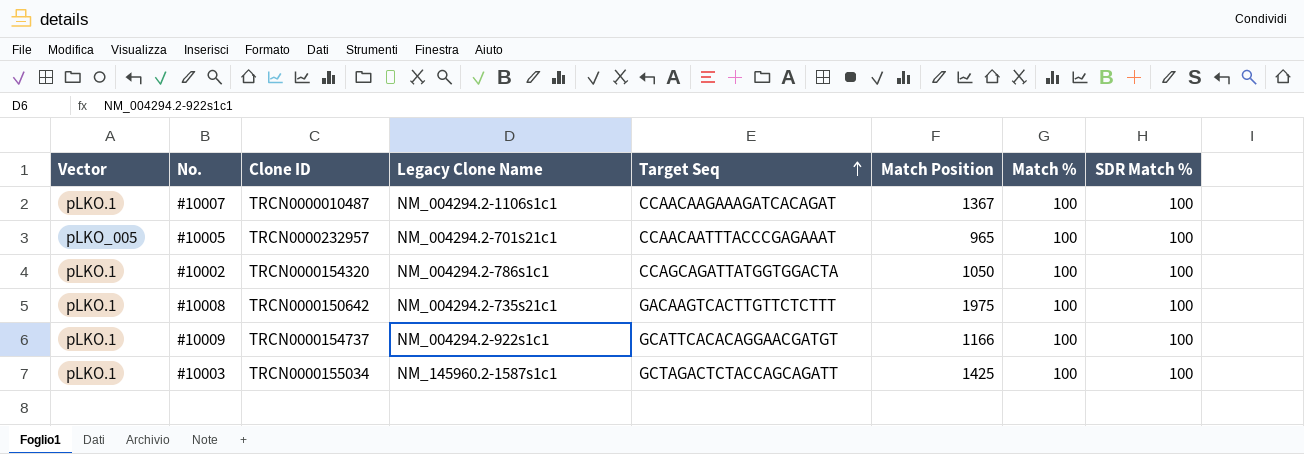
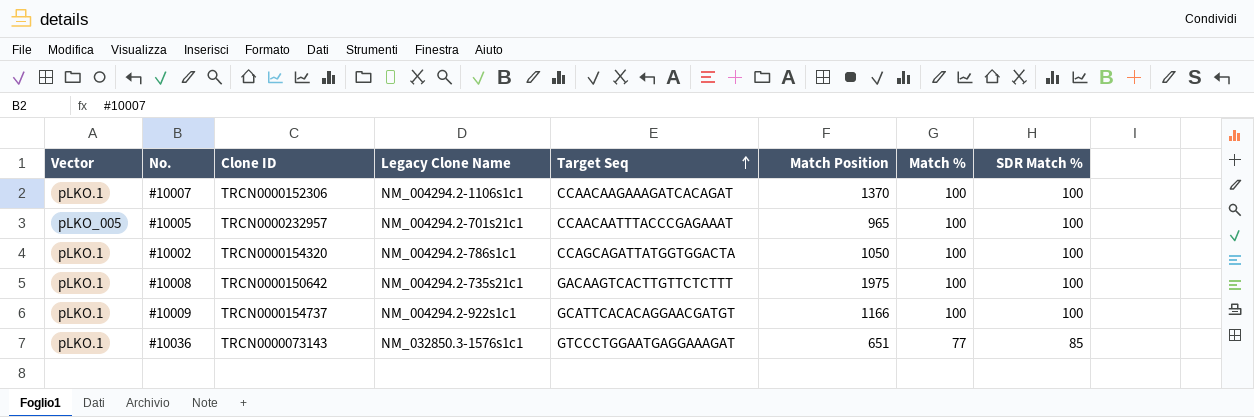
row #10003: pLKO.1 | TRCN0000155034 | NM_145960.2-1587s1c1 | GCTAGACTCTACCAGCAGATT | 1425 | 100 | 100 -> none
#10007 | Clone ID: TRCN0000010487 -> TRCN0000152306
#10007 | Match Position: 1367 -> 1370
row #10036: none -> pLKO.1 | TRCN0000073143 | NM_032850.3-1576s1c1 | GTCCCTGGAATGAGGAAAGAT | 651 | 77 | 85

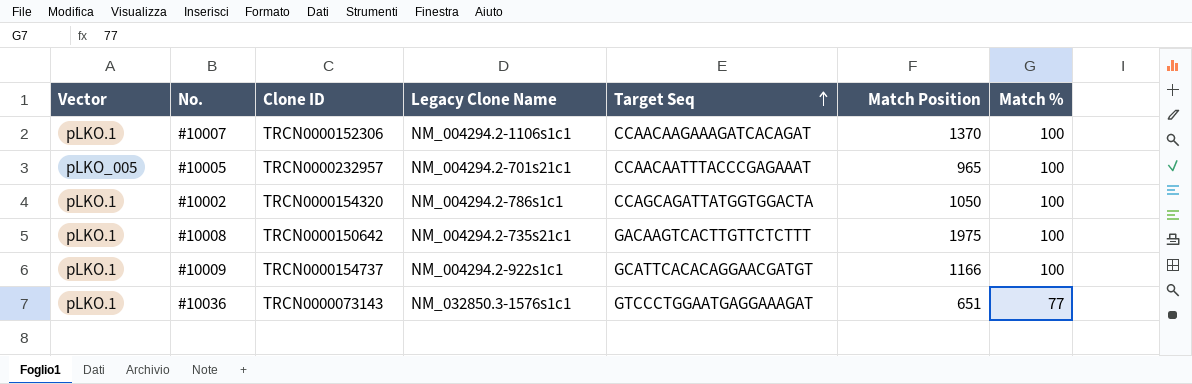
column SDR Match % | position: 8 -> none

